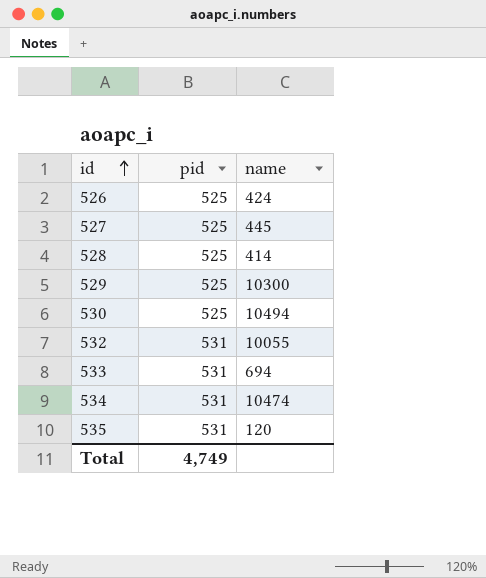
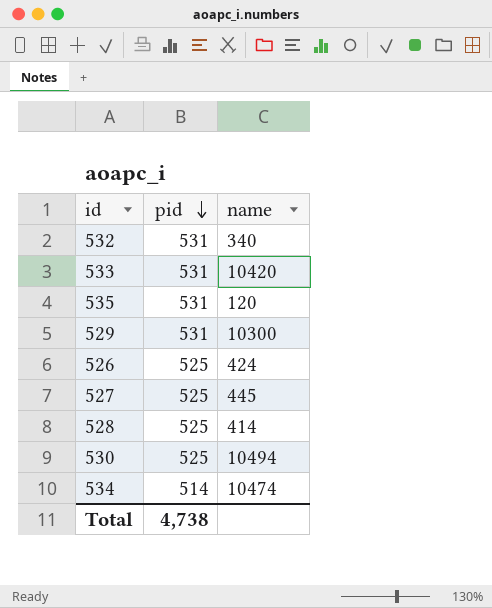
row order: id ascending -> pid descending
532 | name: 10055 -> 340
533 | name: 694 -> 10420
529 | pid: 525 -> 531
534 | pid: 531 -> 514
Total | pid: 4,749 -> 4,738

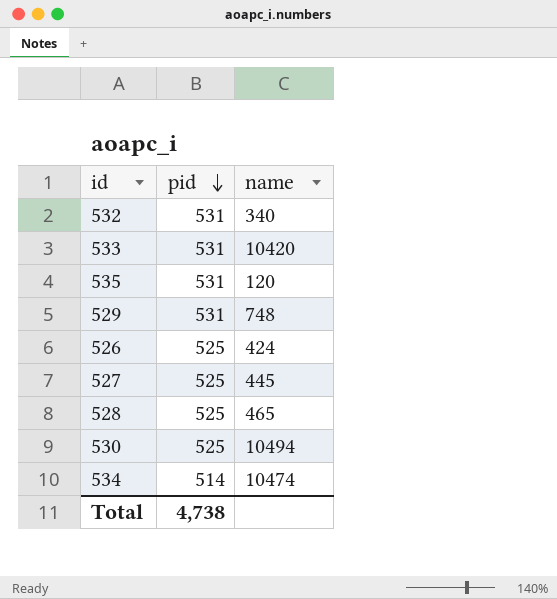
529 | name: 10300 -> 748
528 | name: 414 -> 465

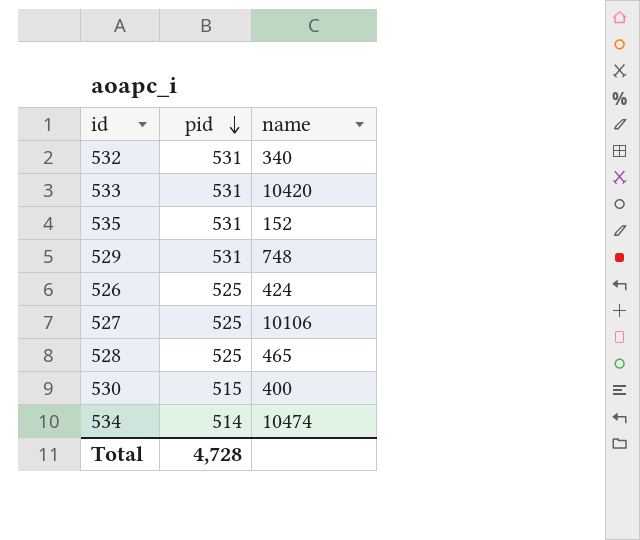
535 | name: 120 -> 152
527 | name: 445 -> 10106
530 | pid: 525 -> 515
530 | name: 10494 -> 400
Total | pid: 4,738 -> 4,728

